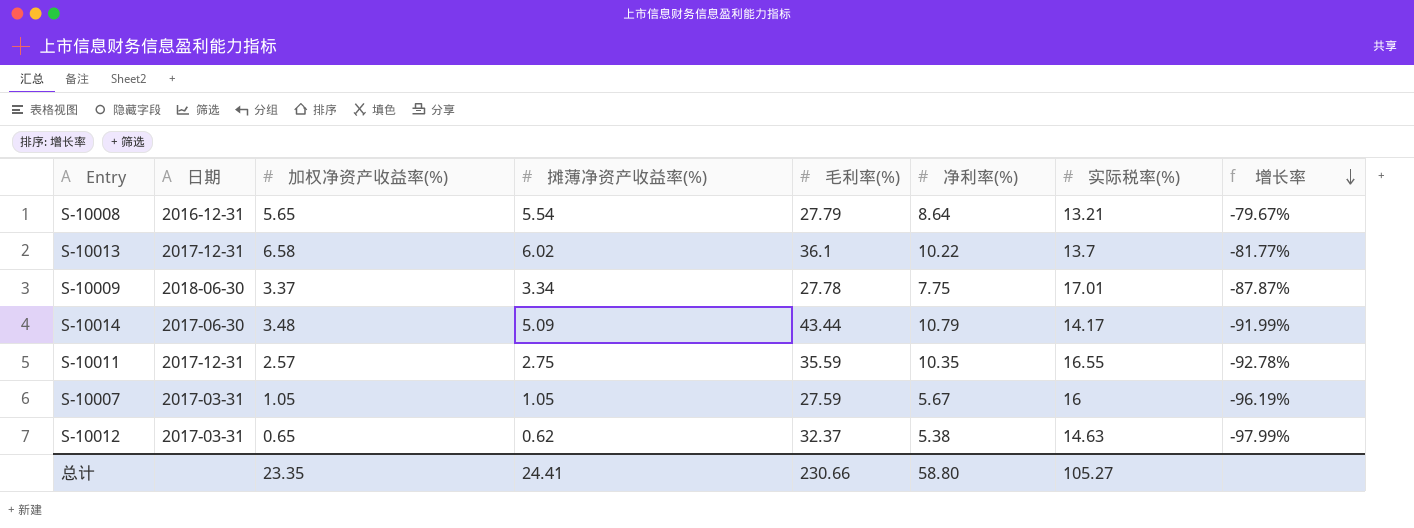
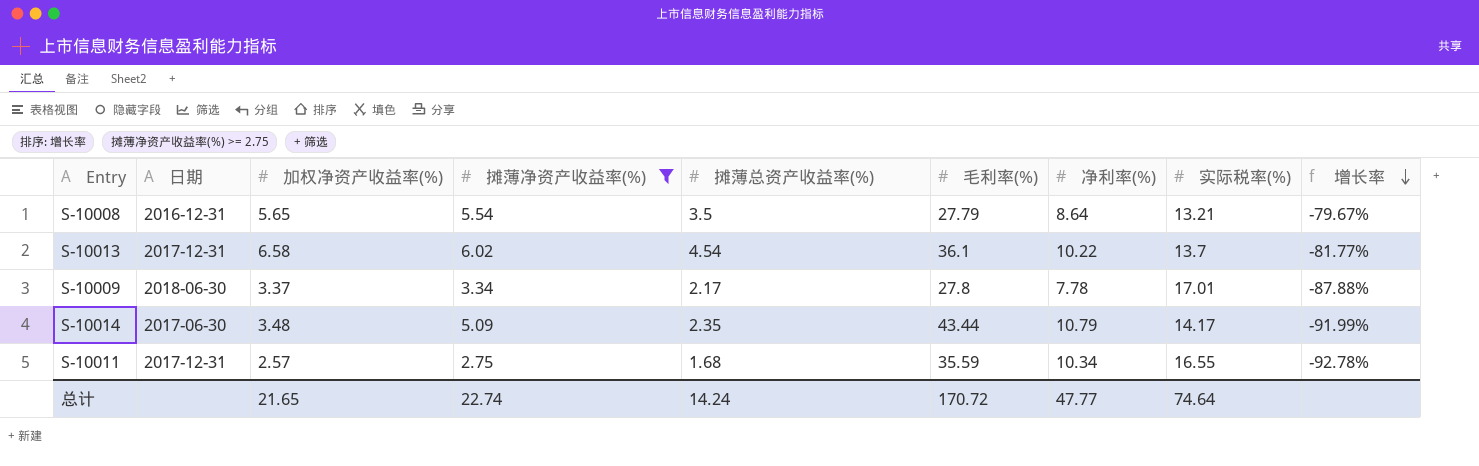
filter: none -> 摊薄净资产收益率(%) >= 2.75
column 摊薄总资产收益率(%) | position: none -> 5
S-10009 | 毛利率(%): 27.78 -> 27.8
S-10009 | 净利率(%): 7.75 -> 7.78
S-10009 | 增长率: -87.87% -> -87.88%
S-10011 | 净利率(%): 10.35 -> 10.34
总计 | 加权净资产收益率(%): 23.35 -> 21.65
总计 | 摊薄净资产收益率(%): 24.41 -> 22.74
总计 | 毛利率(%): 230.66 -> 170.72
总计 | 净利率(%): 58.80 -> 47.77
总计 | 实际税率(%): 105.27 -> 74.64

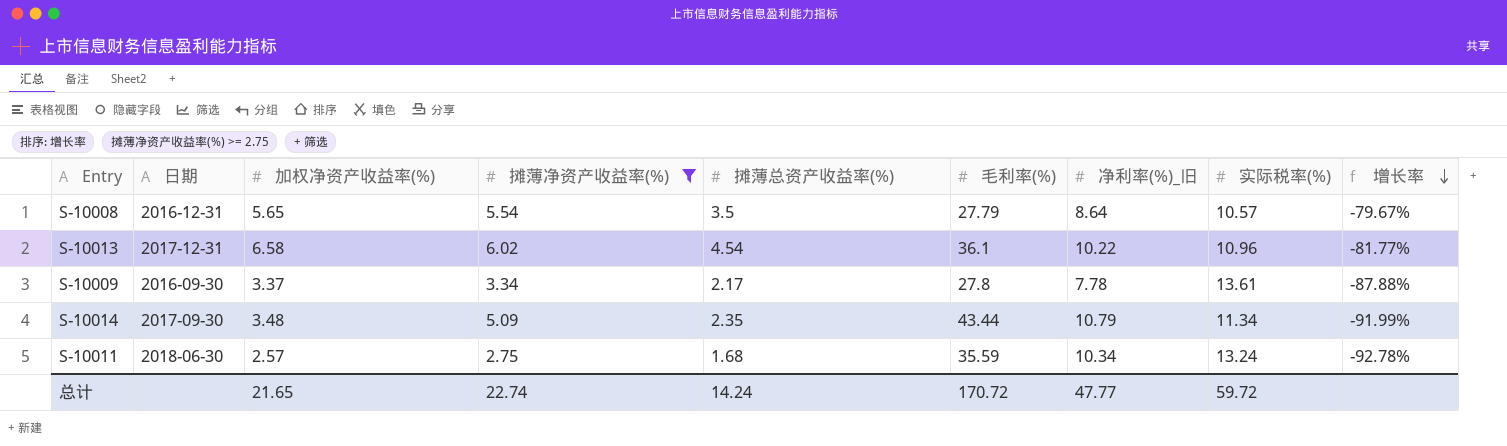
column name: 净利率(%) -> 净利率(%)_旧
S-10008 | 实际税率(%): 13.21 -> 10.57
S-10013 | 实际税率(%): 13.7 -> 10.96
S-10009 | 日期: 2018-06-30 -> 2016-09-30
S-10009 | 实际税率(%): 17.01 -> 13.61
S-10014 | 日期: 2017-06-30 -> 2017-09-30
S-10014 | 实际税率(%): 14.17 -> 11.34
S-10011 | 日期: 2017-12-31 -> 2018-06-30
S-10011 | 实际税率(%): 16.55 -> 13.24
总计 | 实际税率(%): 74.64 -> 59.72

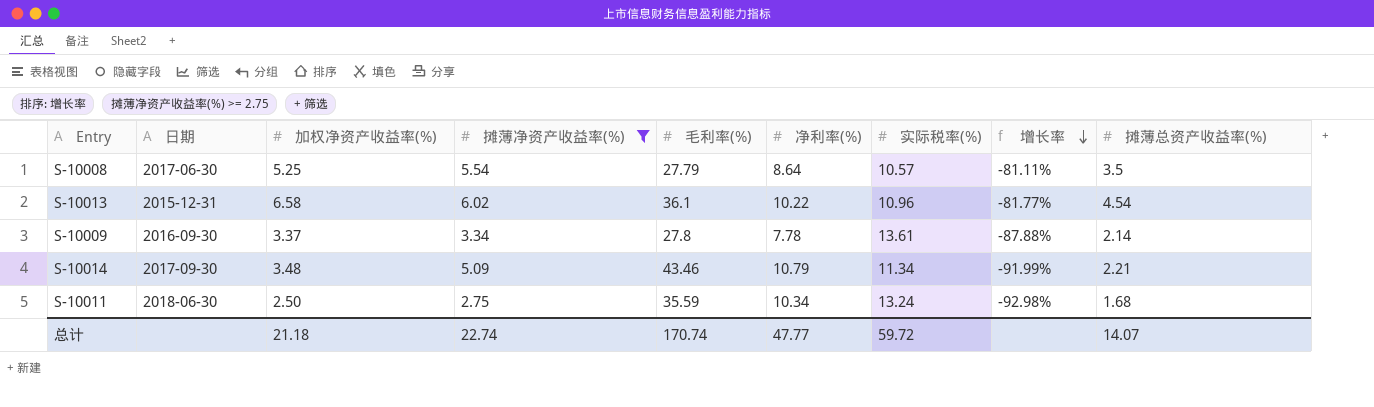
column name: 净利率(%)_旧 -> 净利率(%)
column 摊薄总资产收益率(%) | position: 5 -> 9
S-10008 | 日期: 2016-12-31 -> 2017-06-30
S-10008 | 加权净资产收益率(%): 5.65 -> 5.25
S-10008 | 增长率: -79.67% -> -81.11%
S-10013 | 日期: 2017-12-31 -> 2015-12-31
S-10009 | 摊薄总资产收益率(%): 2.17 -> 2.14
S-10014 | 毛利率(%): 43.44 -> 43.46
S-10014 | 摊薄总资产收益率(%): 2.35 -> 2.21
S-10011 | 加权净资产收益率(%): 2.57 -> 2.50
S-10011 | 增长率: -92.78% -> -92.98%
总计 | 加权净资产收益率(%): 21.65 -> 21.18
总计 | 毛利率(%): 170.72 -> 170.74
总计 | 摊薄总资产收益率(%): 14.24 -> 14.07

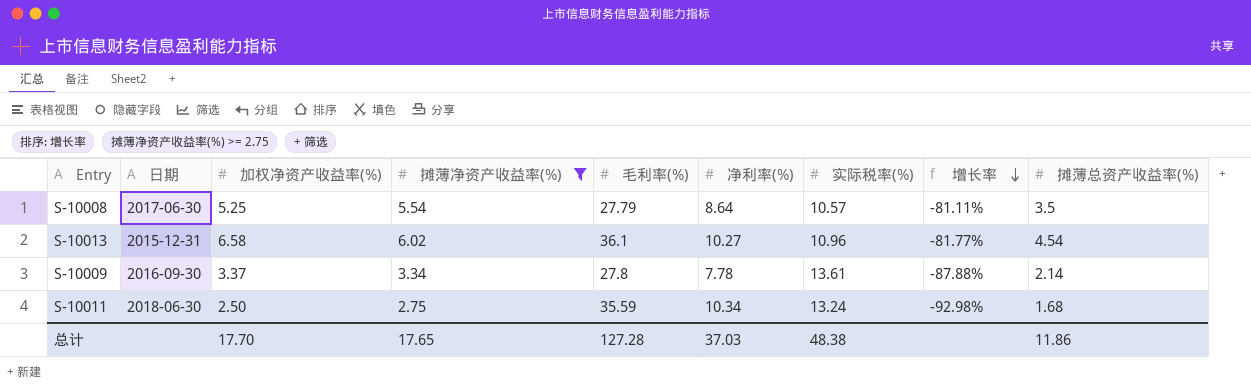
row S-10014: 2017-09-30 | 3.48 | 5.09 | 43.46 | 10.79 | 11.34 | -91.99% | 2.21 -> none
S-10013 | 净利率(%): 10.22 -> 10.27
总计 | 加权净资产收益率(%): 21.18 -> 17.70
总计 | 摊薄净资产收益率(%): 22.74 -> 17.65
总计 | 毛利率(%): 170.74 -> 127.28
总计 | 净利率(%): 47.77 -> 37.03
总计 | 实际税率(%): 59.72 -> 48.38
总计 | 摊薄总资产收益率(%): 14.07 -> 11.86

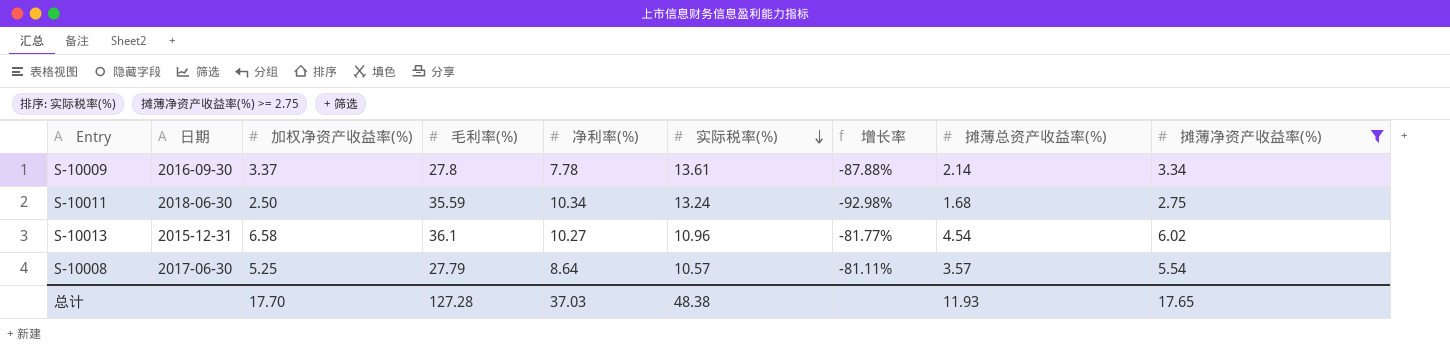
row order: 增长率 descending -> 实际税率(%) descending
column 摊薄净资产收益率(%) | position: 4 -> 9
S-10008 | 摊薄总资产收益率(%): 3.5 -> 3.57
总计 | 摊薄总资产收益率(%): 11.86 -> 11.93

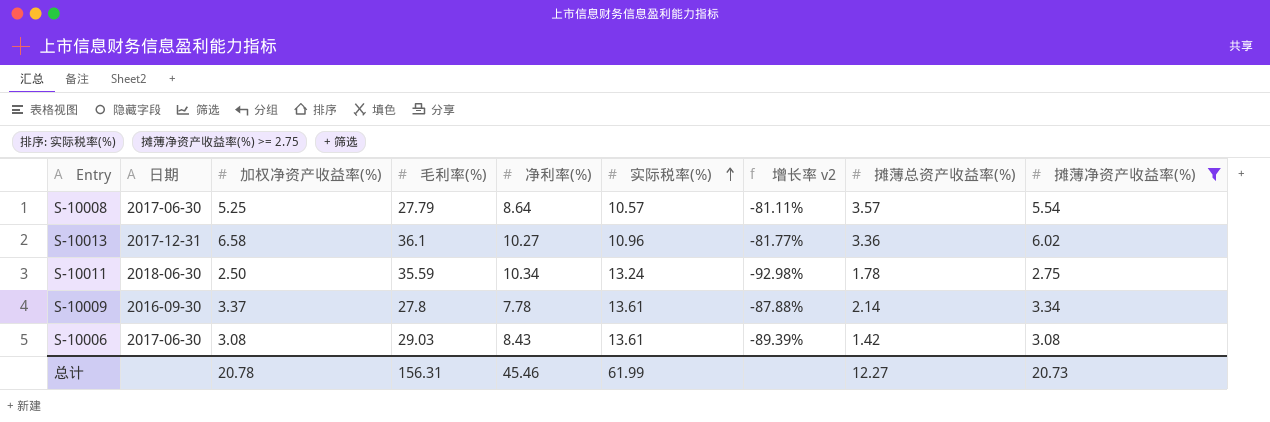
row order: 实际税率(%) descending -> 实际税率(%) ascending
column name: 增长率 -> 增长率 v2
S-10013 | 日期: 2015-12-31 -> 2017-12-31
S-10013 | 摊薄总资产收益率(%): 4.54 -> 3.36
S-10011 | 摊薄总资产收益率(%): 1.68 -> 1.78
row S-10006: none -> 2017-06-30 | 3.08 | 29.03 | 8.43 | 13.61 | -89.39% | 1.42 | 3.08
总计 | 加权净资产收益率(%): 17.70 -> 20.78
总计 | 毛利率(%): 127.28 -> 156.31
总计 | 净利率(%): 37.03 -> 45.46
总计 | 实际税率(%): 48.38 -> 61.99
总计 | 摊薄总资产收益率(%): 11.93 -> 12.27
总计 | 摊薄净资产收益率(%): 17.65 -> 20.73

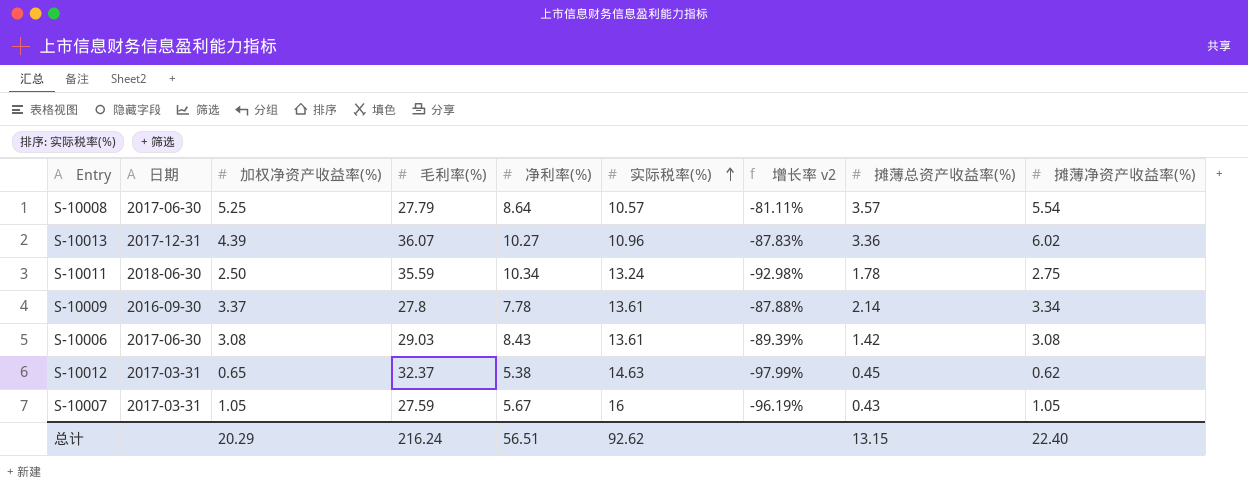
filter: 摊薄净资产收益率(%) >= 2.75 -> none
S-10013 | 加权净资产收益率(%): 6.58 -> 4.39
S-10013 | 毛利率(%): 36.1 -> 36.07
S-10013 | 增长率 v2: -81.77% -> -87.83%
总计 | 加权净资产收益率(%): 20.78 -> 20.29
总计 | 毛利率(%): 156.31 -> 216.24
总计 | 净利率(%): 45.46 -> 56.51
总计 | 实际税率(%): 61.99 -> 92.62
总计 | 摊薄总资产收益率(%): 12.27 -> 13.15
总计 | 摊薄净资产收益率(%): 20.73 -> 22.40

